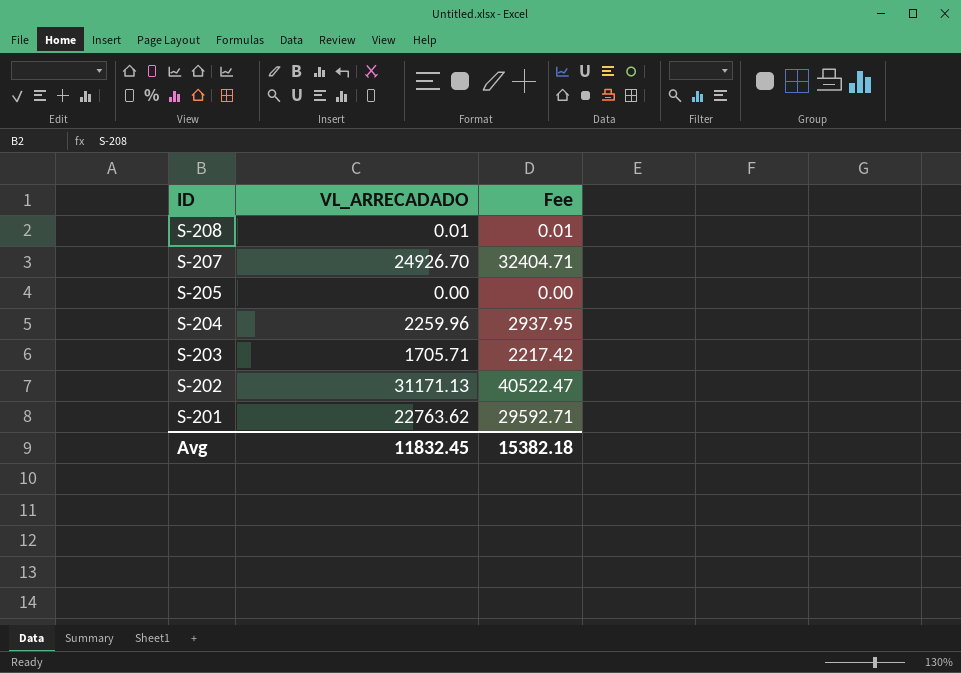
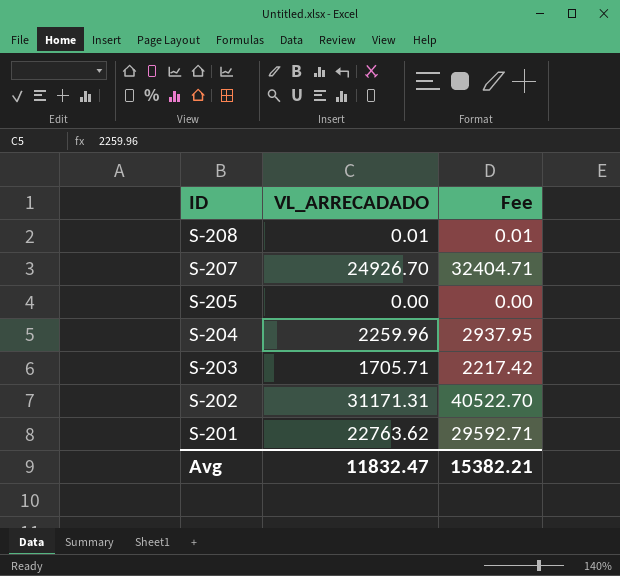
S-202 | VL_ARRECADADO: 31171.13 -> 31171.31
S-202 | Fee: 40522.47 -> 40522.70
Avg | VL_ARRECADADO: 11832.45 -> 11832.47
Avg | Fee: 15382.18 -> 15382.21

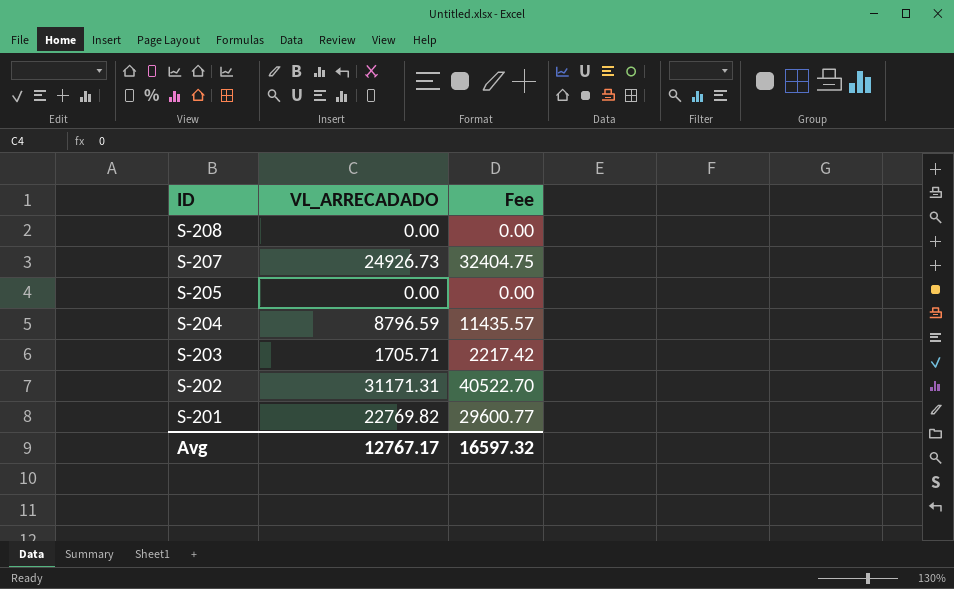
S-208 | VL_ARRECADADO: 0.01 -> 0.00
S-208 | Fee: 0.01 -> 0.00
S-207 | VL_ARRECADADO: 24926.70 -> 24926.73
S-207 | Fee: 32404.71 -> 32404.75
S-204 | VL_ARRECADADO: 2259.96 -> 8796.59
S-204 | Fee: 2937.95 -> 11435.57
S-201 | VL_ARRECADADO: 22763.62 -> 22769.82
S-201 | Fee: 29592.71 -> 29600.77
Avg | VL_ARRECADADO: 11832.47 -> 12767.17
Avg | Fee: 15382.21 -> 16597.32

